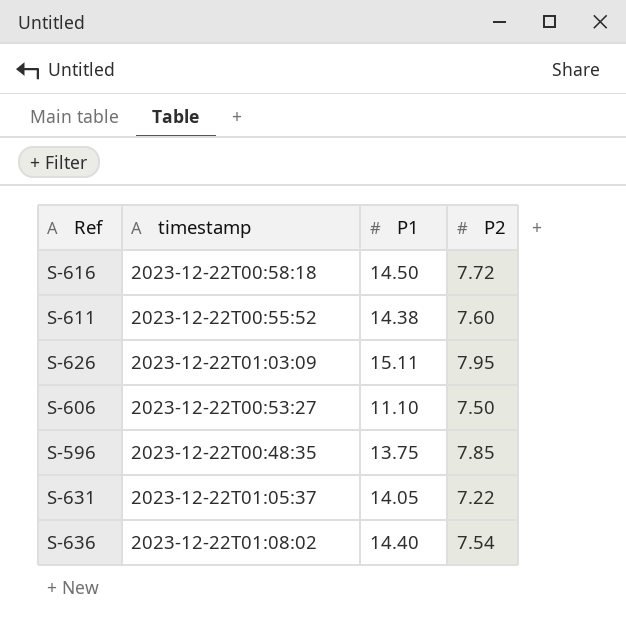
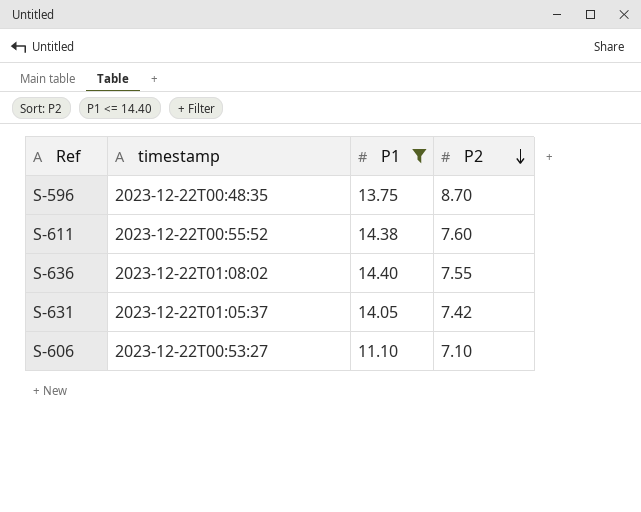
filter: none -> P1 <= 14.40
row order: none -> P2 descending
S-596 | P2: 7.85 -> 8.70
S-636 | P2: 7.54 -> 7.55
S-631 | P2: 7.22 -> 7.42
S-606 | P2: 7.50 -> 7.10

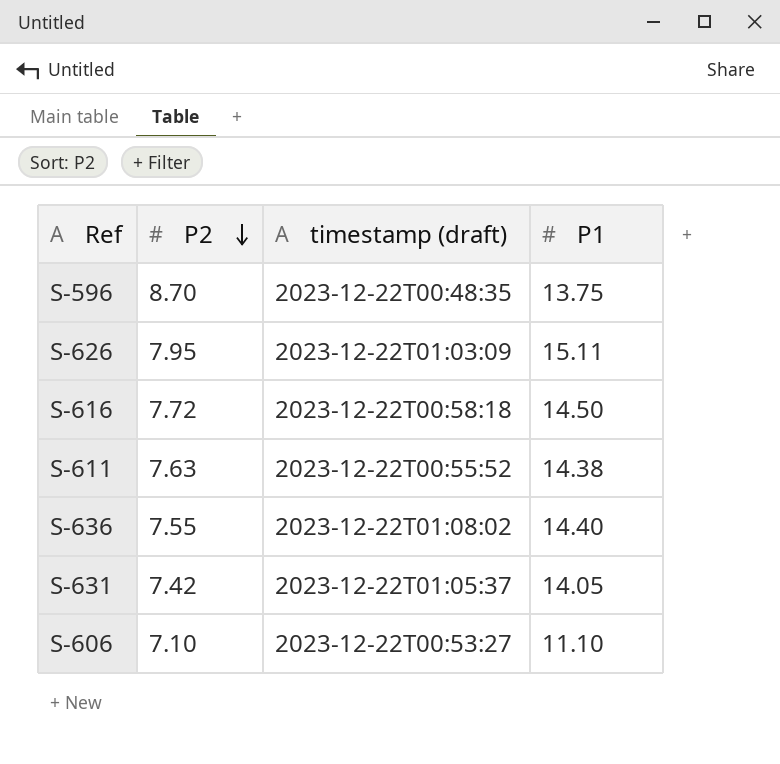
filter: P1 <= 14.40 -> none
column P2 | position: 4 -> 2
column name: timestamp -> timestamp (draft)
S-611 | P2: 7.60 -> 7.63

